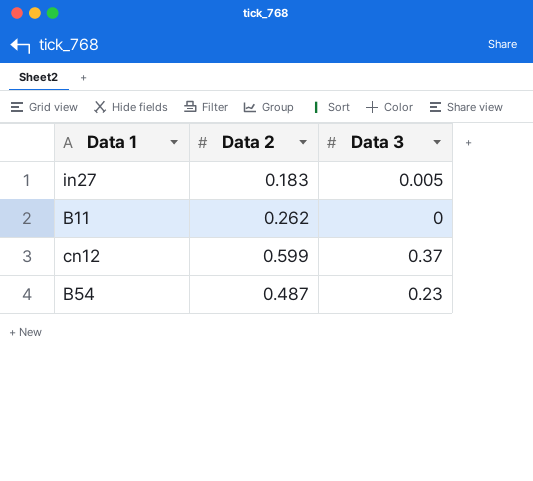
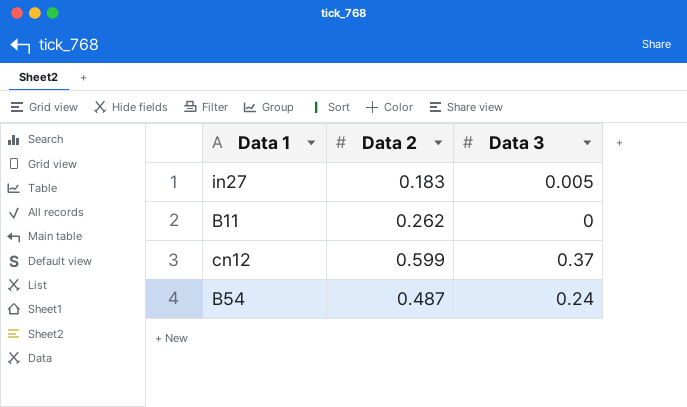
B54 | Data 3: 0.23 -> 0.24

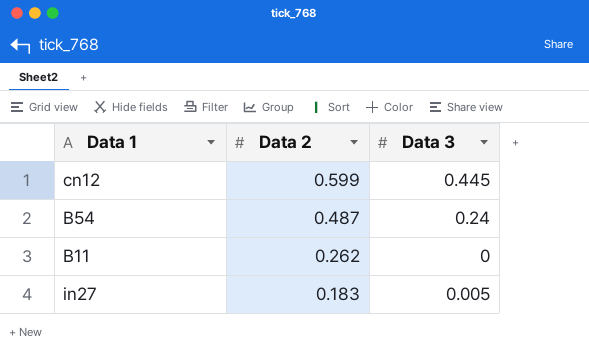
row order: none -> Data 2 descending
cn12 | Data 3: 0.37 -> 0.445

